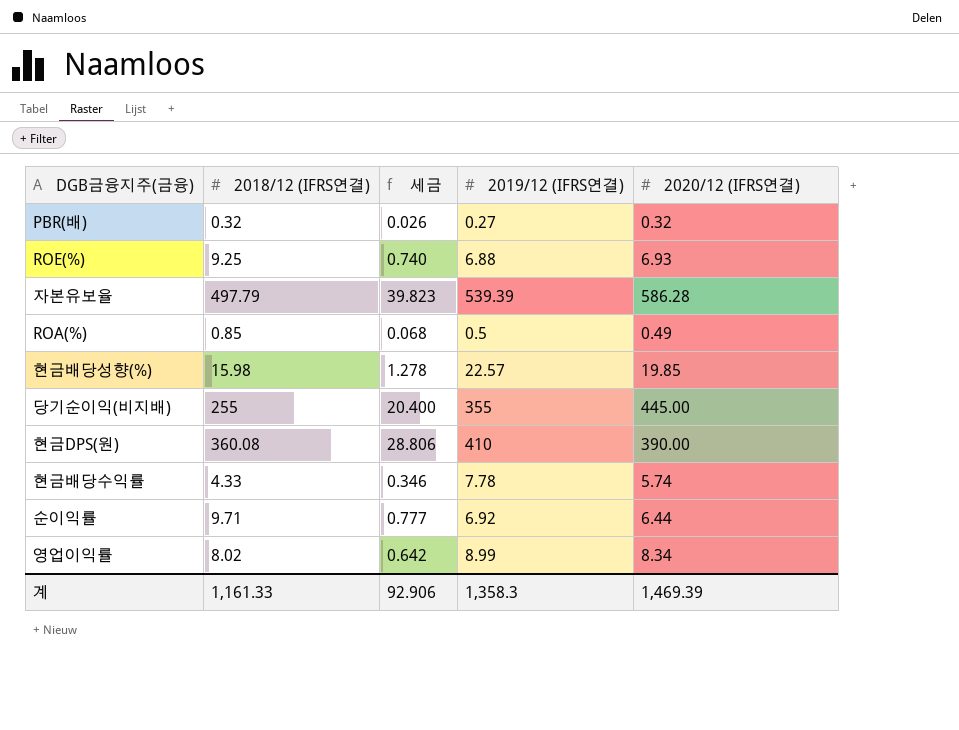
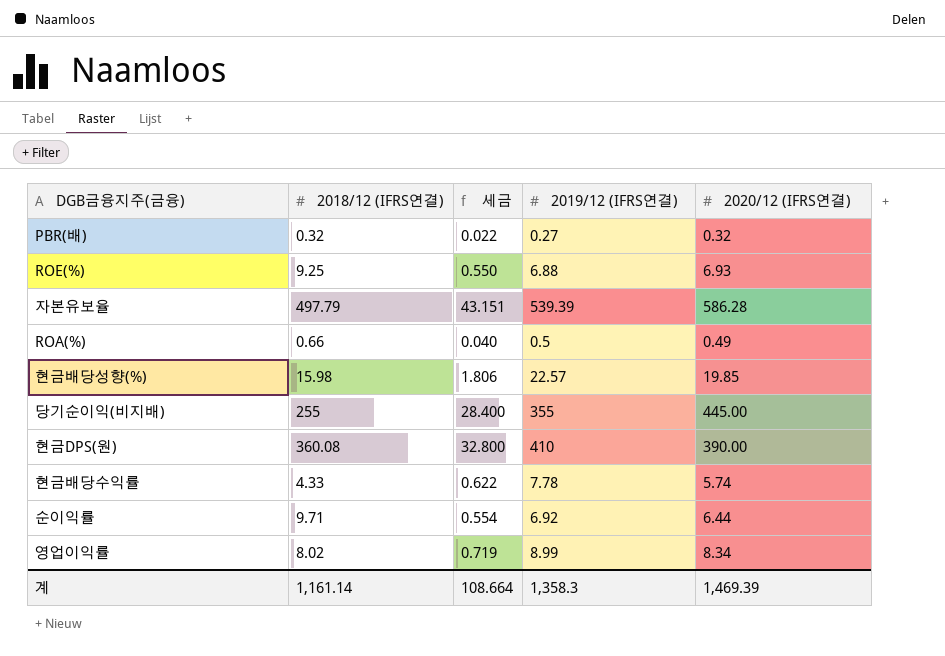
column 세금 | formula: [2018/12 (IFRS연결)] * 0.08 -> [2019/12 (IFRS연결)] * 0.08
ROA(%) | 2018/12 (IFRS연결): 0.85 -> 0.66
계 | 2018/12 (IFRS연결): 1,161.33 -> 1,161.14
계 | 세금: 92.906 -> 108.664

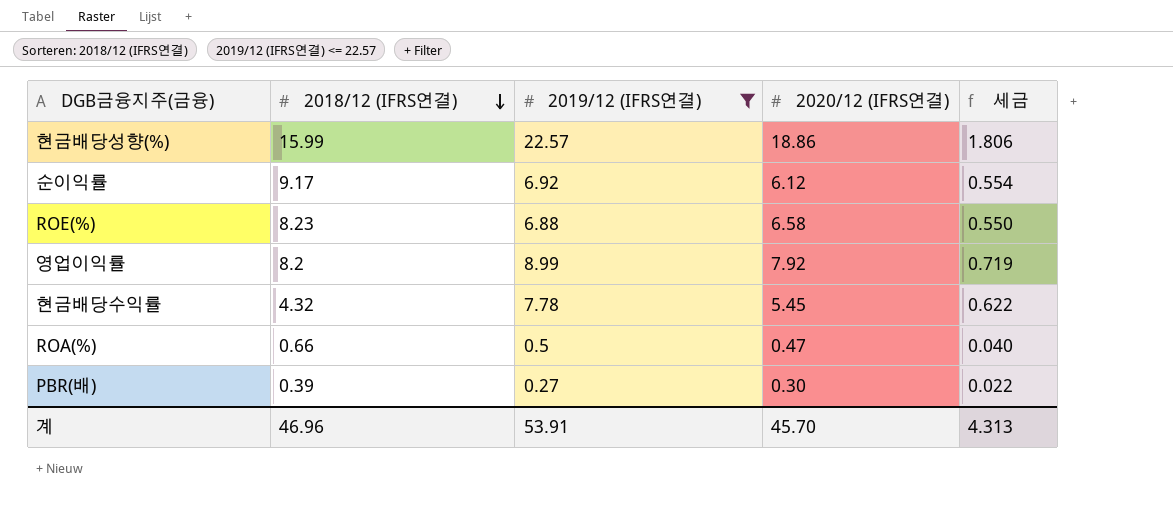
filter: none -> 2019/12 (IFRS연결) <= 22.57
row order: none -> 2018/12 (IFRS연결) descending
column 세금 | position: 3 -> 5
현금배당성향(%) | 2018/12 (IFRS연결): 15.98 -> 15.99
현금배당성향(%) | 2020/12 (IFRS연결): 19.85 -> 18.86
순이익률 | 2018/12 (IFRS연결): 9.71 -> 9.17
순이익률 | 2020/12 (IFRS연결): 6.44 -> 6.12
ROE(%) | 2018/12 (IFRS연결): 9.25 -> 8.23
ROE(%) | 2020/12 (IFRS연결): 6.93 -> 6.58
영업이익률 | 2018/12 (IFRS연결): 8.02 -> 8.2
영업이익률 | 2020/12 (IFRS연결): 8.34 -> 7.92
현금배당수익률 | 2018/12 (IFRS연결): 4.33 -> 4.32
현금배당수익률 | 2020/12 (IFRS연결): 5.74 -> 5.45
ROA(%) | 2020/12 (IFRS연결): 0.49 -> 0.47
PBR(배) | 2018/12 (IFRS연결): 0.32 -> 0.39
PBR(배) | 2020/12 (IFRS연결): 0.32 -> 0.30
계 | 2018/12 (IFRS연결): 1,161.14 -> 46.96
계 | 2019/12 (IFRS연결): 1,358.3 -> 53.91
계 | 2020/12 (IFRS연결): 1,469.39 -> 45.70
계 | 세금: 108.664 -> 4.313

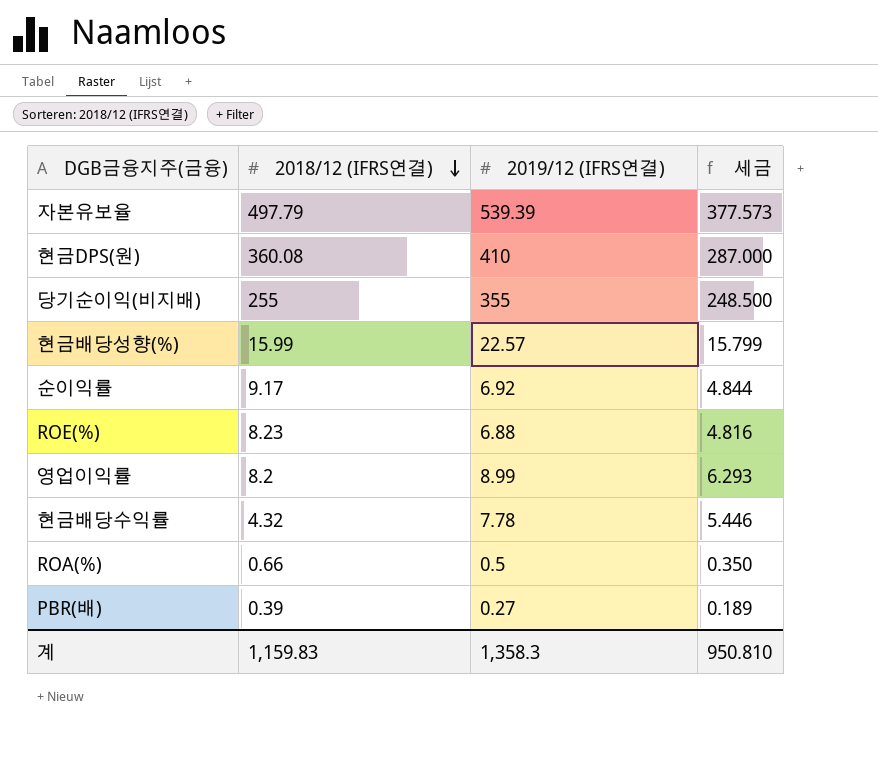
filter: 2019/12 (IFRS연결) <= 22.57 -> none
column 2020/12 (IFRS연결) | position: 4 -> none
column 세금 | formula: [2019/12 (IFRS연결)] * 0.08 -> [2019/12 (IFRS연결)] * 0.7
계 | 2018/12 (IFRS연결): 46.96 -> 1,159.83
계 | 2019/12 (IFRS연결): 53.91 -> 1,358.3
계 | 세금: 4.313 -> 950.810

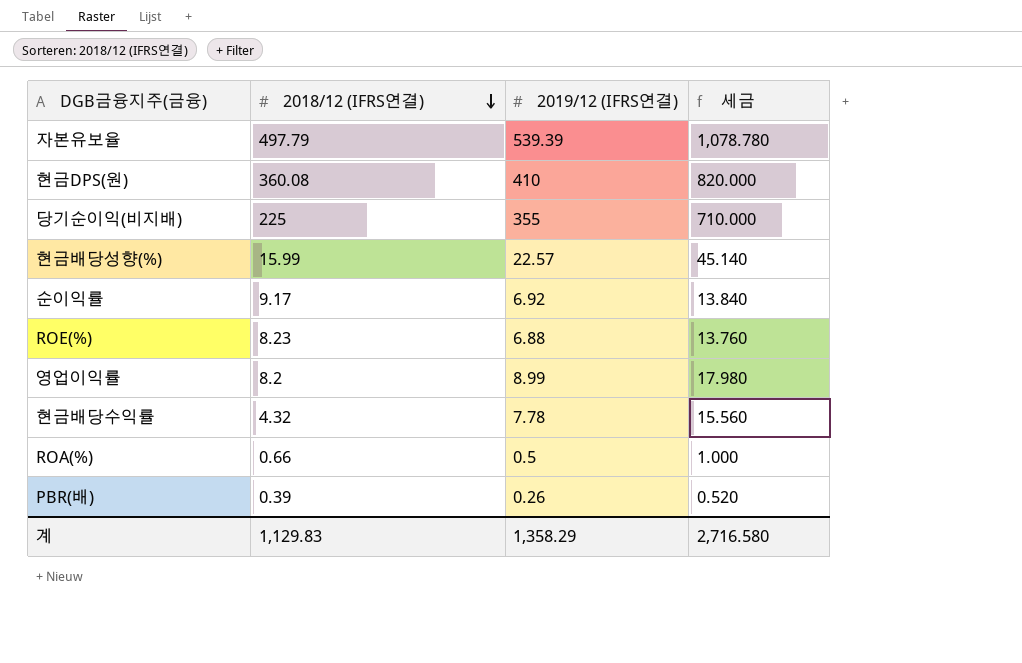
column 세금 | formula: [2019/12 (IFRS연결)] * 0.7 -> [2019/12 (IFRS연결)] * 2
당기순이익(비지배) | 2018/12 (IFRS연결): 255 -> 225
PBR(배) | 2019/12 (IFRS연결): 0.27 -> 0.26
계 | 2018/12 (IFRS연결): 1,159.83 -> 1,129.83
계 | 2019/12 (IFRS연결): 1,358.3 -> 1,358.29
계 | 세금: 950.810 -> 2,716.580

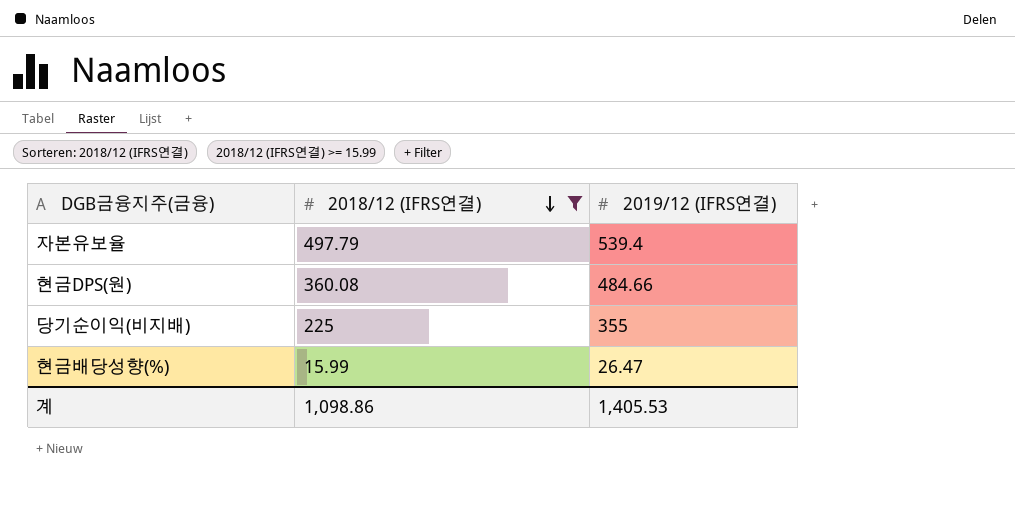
filter: none -> 2018/12 (IFRS연결) >= 15.99
column 세금 | formula: [2019/12 (IFRS연결)] * 2 -> none
자본유보율 | 2019/12 (IFRS연결): 539.39 -> 539.4
현금DPS(원) | 2019/12 (IFRS연결): 410 -> 484.66
현금배당성향(%) | 2019/12 (IFRS연결): 22.57 -> 26.47
계 | 2018/12 (IFRS연결): 1,129.83 -> 1,098.86
계 | 2019/12 (IFRS연결): 1,358.29 -> 1,405.53

